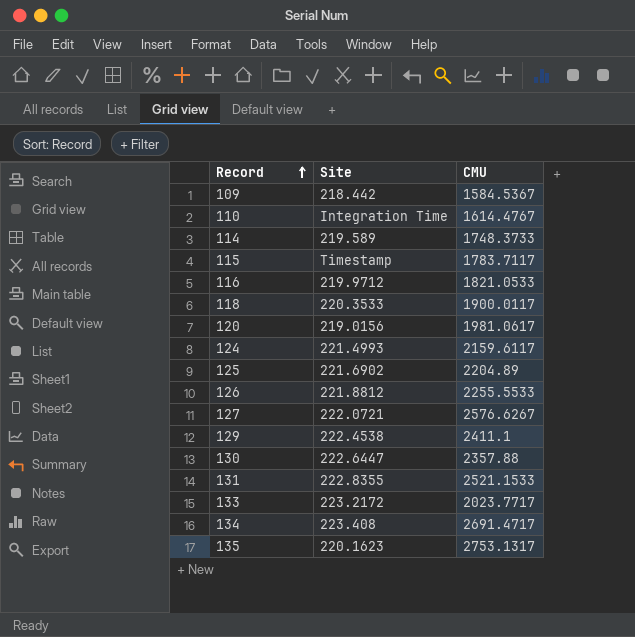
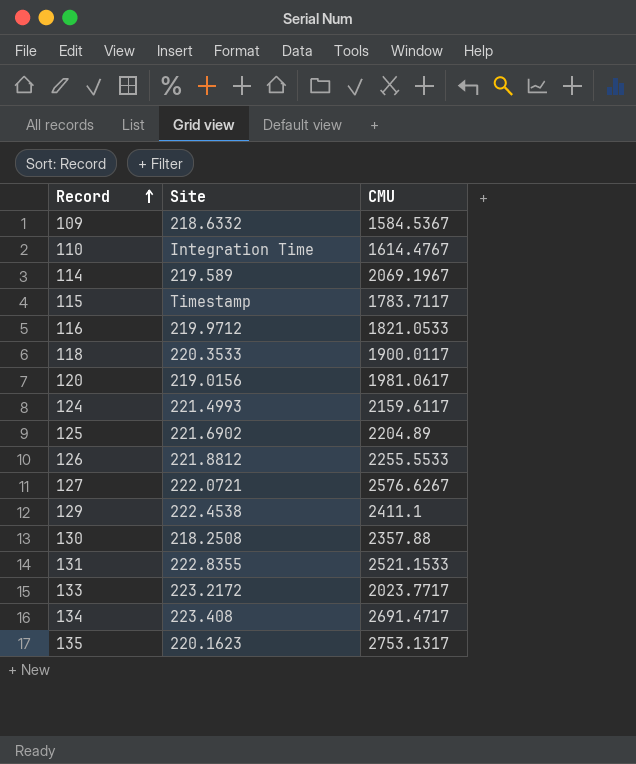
109 | Site: 218.442 -> 218.6332
114 | CMU: 1748.3733 -> 2069.1967
130 | Site: 222.6447 -> 218.2508

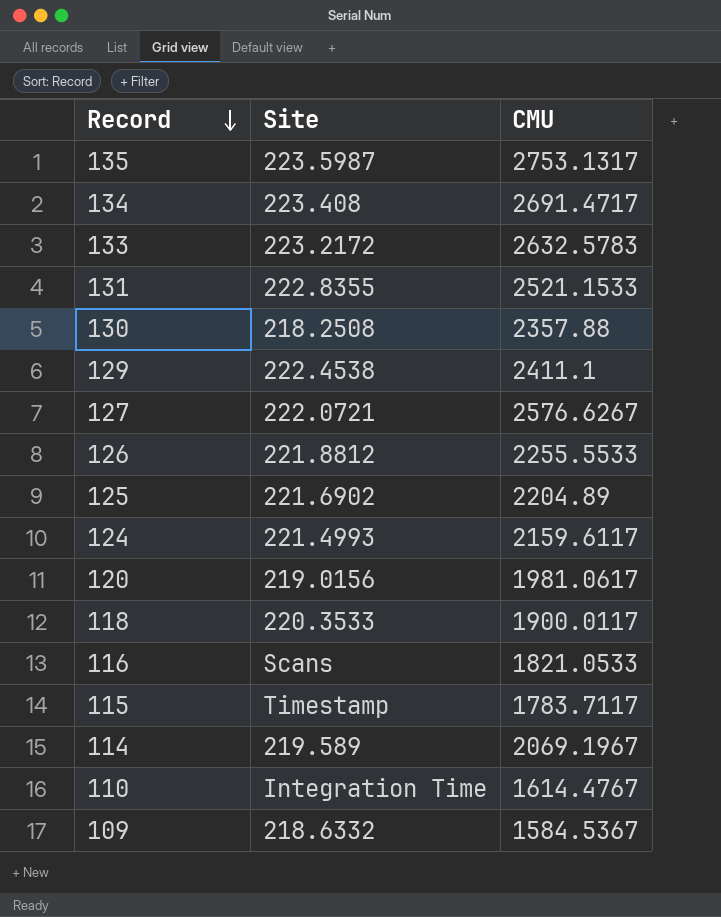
row order: Record ascending -> Record descending
135 | Site: 220.1623 -> 223.5987
133 | CMU: 2023.7717 -> 2632.5783
116 | Site: 219.9712 -> Scans

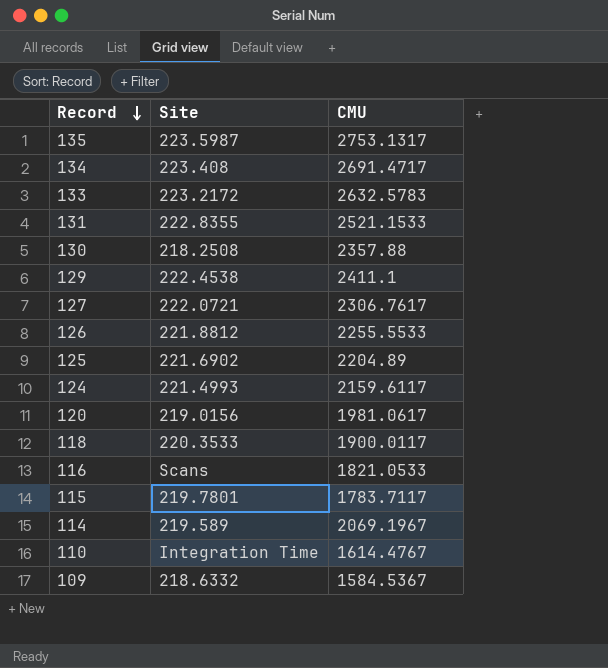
127 | CMU: 2576.6267 -> 2306.7617
115 | Site: Timestamp -> 219.7801

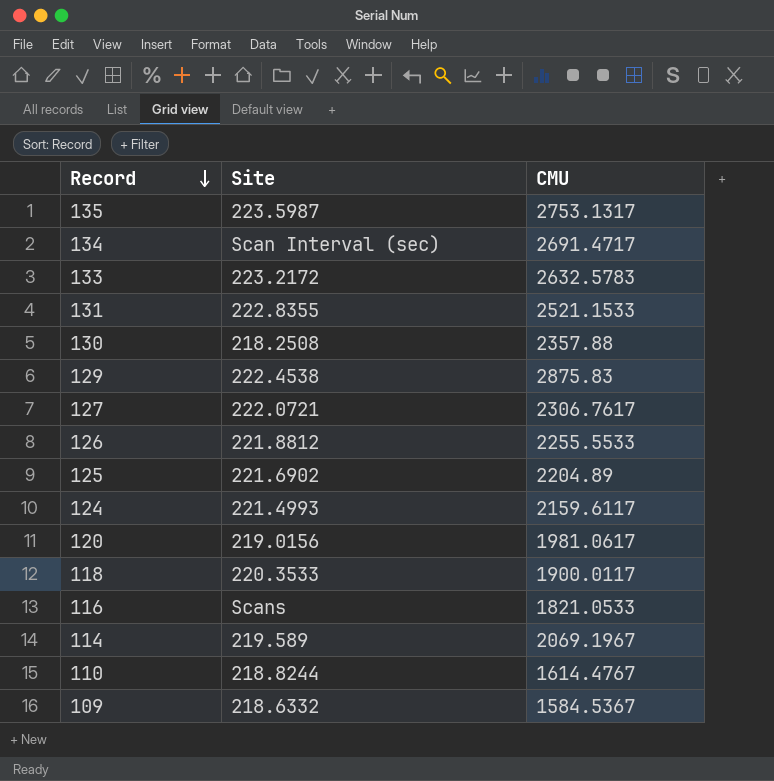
row 115: 219.7801 | 1783.7117 -> none
134 | Site: 223.408 -> Scan Interval (sec)
129 | CMU: 2411.1 -> 2875.83
110 | Site: Integration Time -> 218.8244

